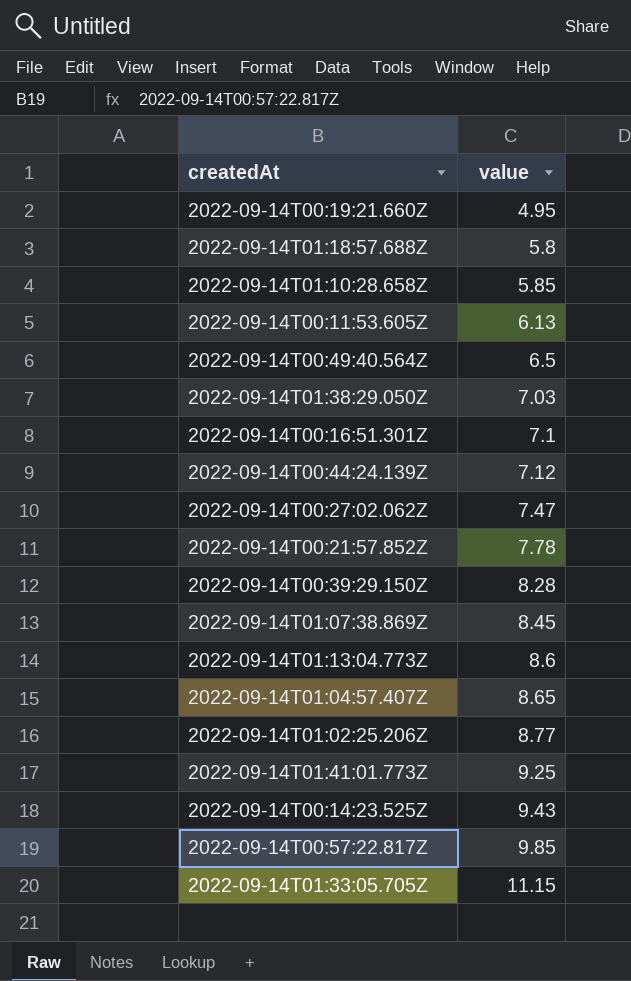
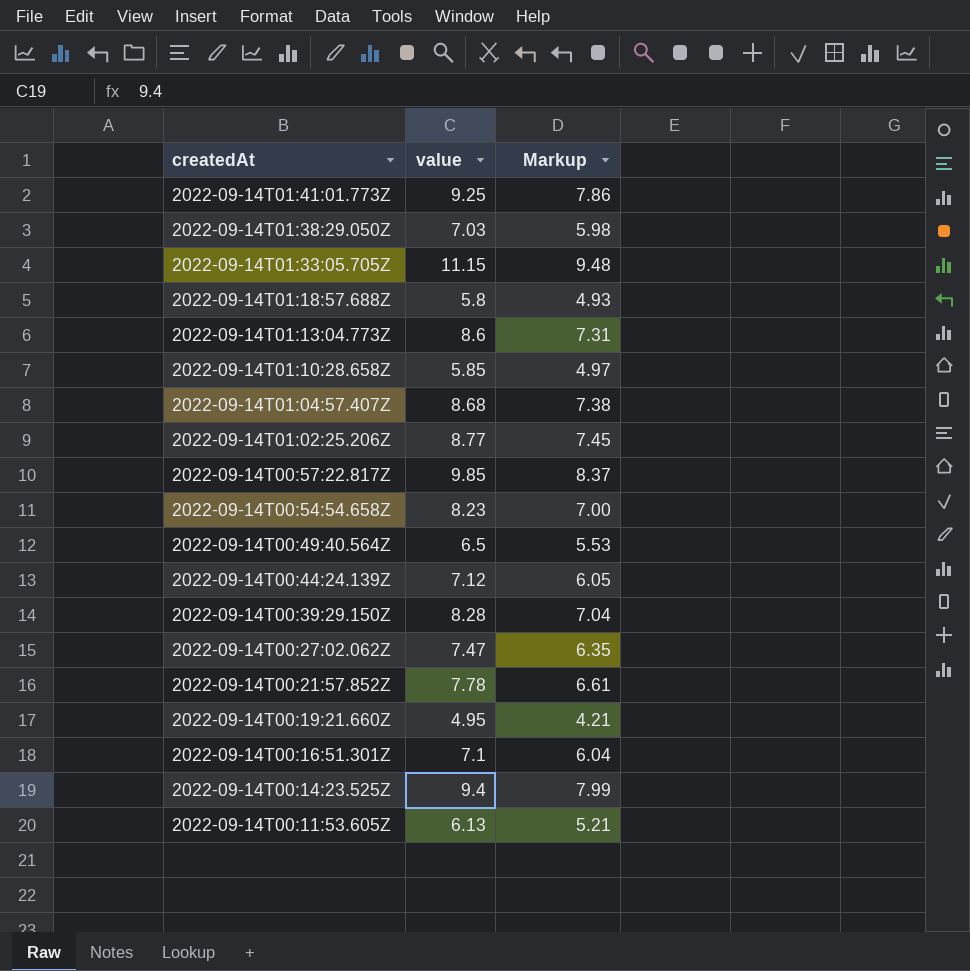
row order: value ascending -> createdAt descending
column Markup | formula: none -> [value] * 0.85
row 2022-09-14T01:07:38.869Z: 8.45 -> none
2022-09-14T01:04:57.407Z | value: 8.65 -> 8.68
row 2022-09-14T00:54:54.658Z: none -> 8.23 | 7.00
2022-09-14T00:14:23.525Z | value: 9.43 -> 9.4

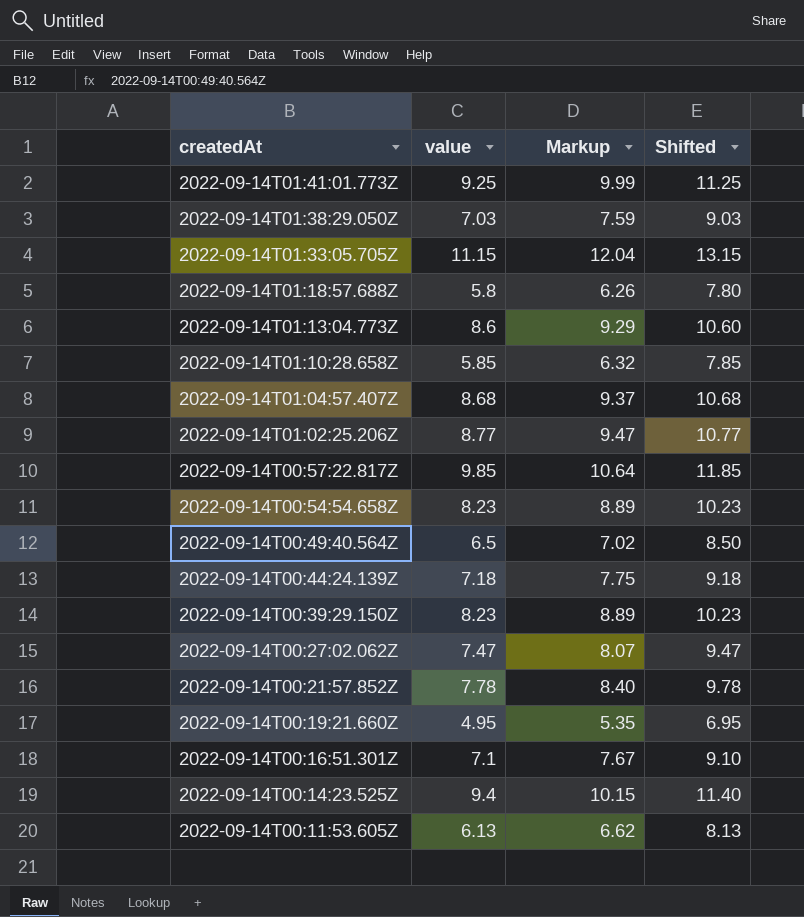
column Markup | formula: [value] * 0.85 -> [value] * 1.08
column Shifted | formula: none -> [value] + 2
2022-09-14T00:44:24.139Z | value: 7.12 -> 7.18
2022-09-14T00:39:29.150Z | value: 8.28 -> 8.23

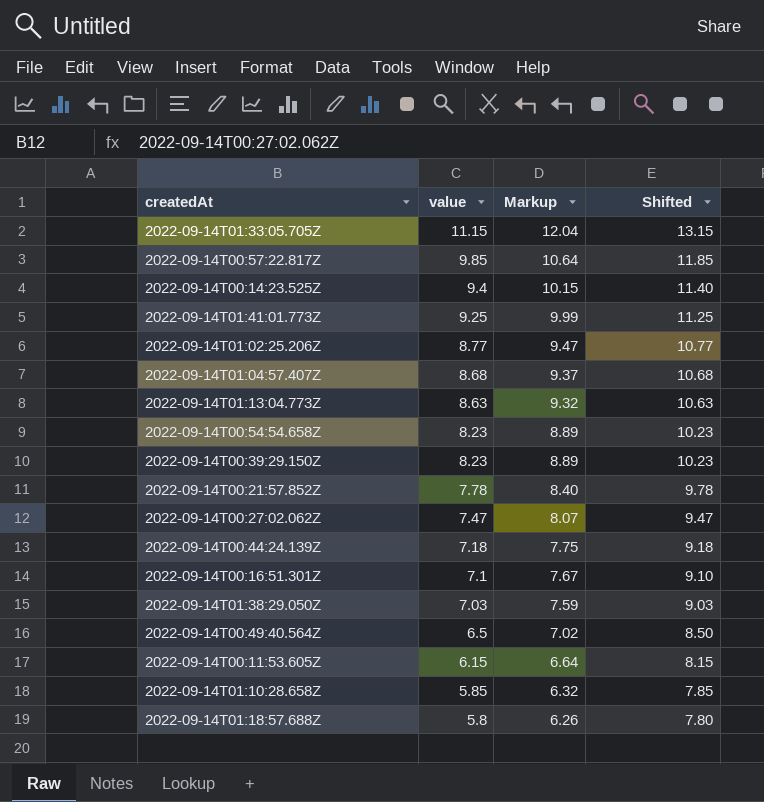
row order: createdAt descending -> value descending
row 2022-09-14T00:19:21.660Z: 4.95 | 5.35 | 6.95 -> none
2022-09-14T01:13:04.773Z | value: 8.6 -> 8.63
2022-09-14T01:13:04.773Z | Markup: 9.29 -> 9.32
2022-09-14T01:13:04.773Z | Shifted: 10.60 -> 10.63
2022-09-14T00:11:53.605Z | value: 6.13 -> 6.15
2022-09-14T00:11:53.605Z | Markup: 6.62 -> 6.64
2022-09-14T00:11:53.605Z | Shifted: 8.13 -> 8.15

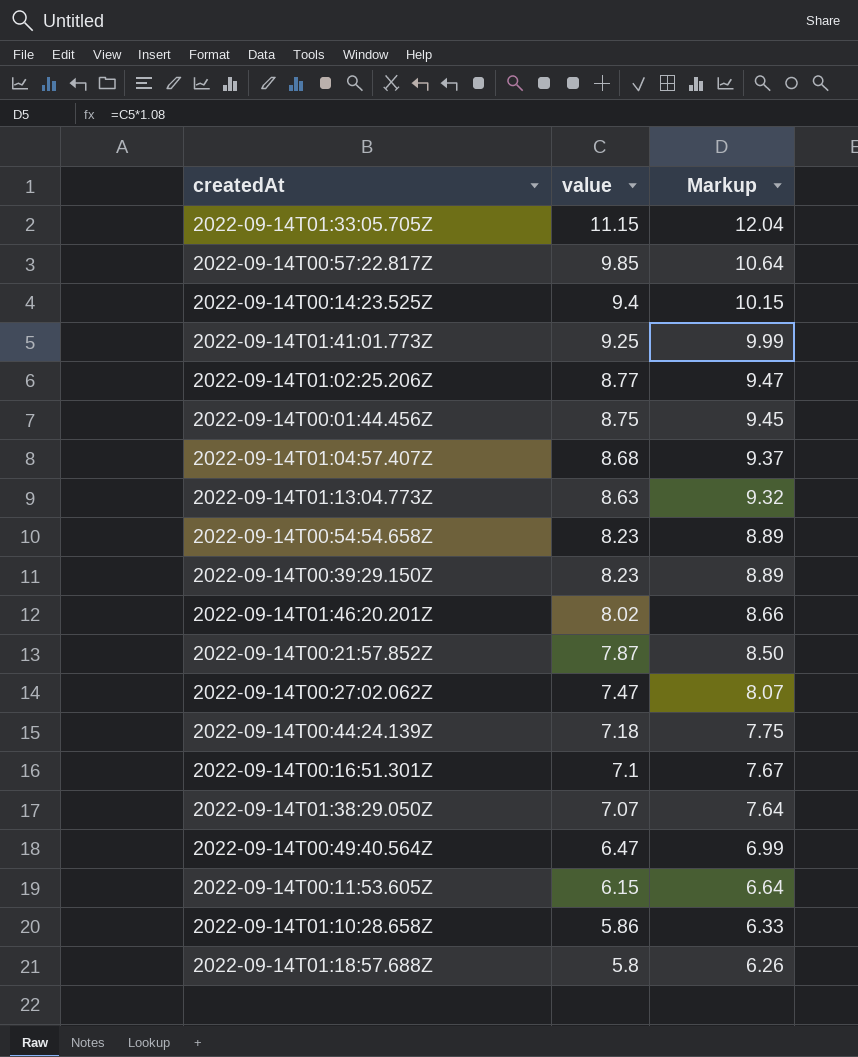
column Shifted | formula: [value] + 2 -> none
row 2022-09-14T00:01:44.456Z: none -> 8.75 | 9.45
row 2022-09-14T01:46:20.201Z: none -> 8.02 | 8.66
2022-09-14T00:21:57.852Z | value: 7.78 -> 7.87
2022-09-14T00:21:57.852Z | Markup: 8.40 -> 8.50
2022-09-14T01:38:29.050Z | value: 7.03 -> 7.07
2022-09-14T01:38:29.050Z | Markup: 7.59 -> 7.64
2022-09-14T00:49:40.564Z | value: 6.5 -> 6.47
2022-09-14T00:49:40.564Z | Markup: 7.02 -> 6.99
2022-09-14T01:10:28.658Z | value: 5.85 -> 5.86
2022-09-14T01:10:28.658Z | Markup: 6.32 -> 6.33

